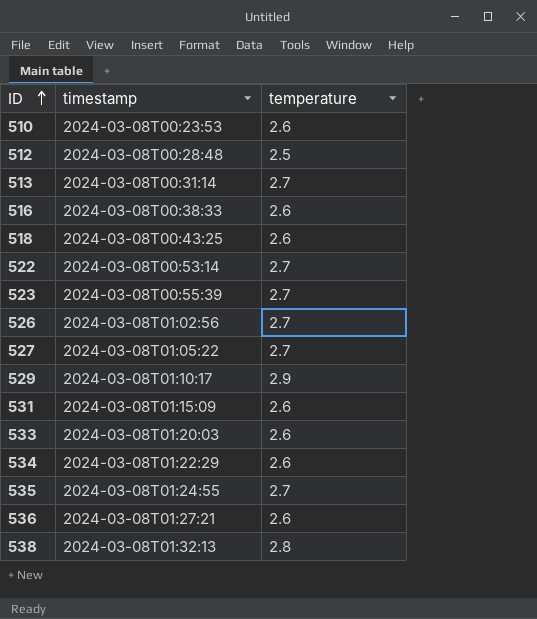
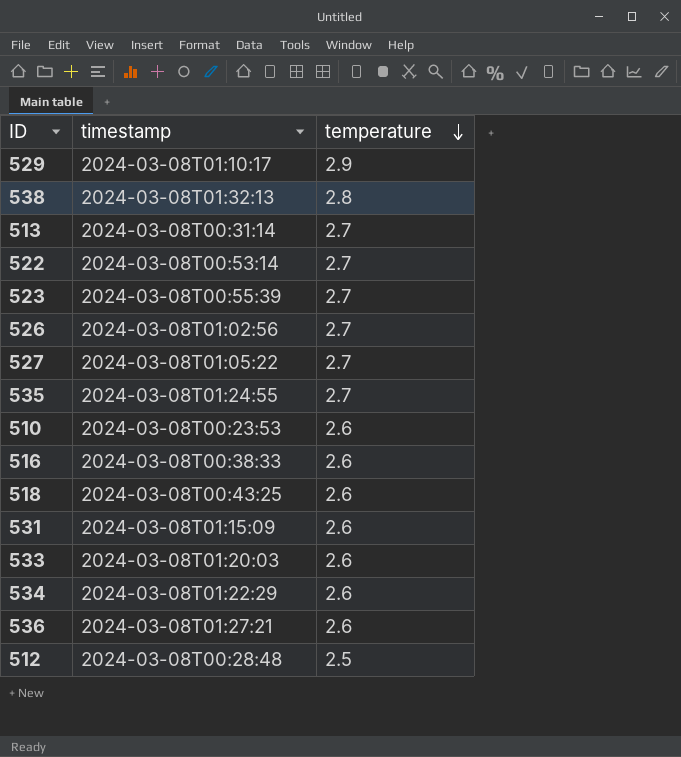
row order: ID ascending -> temperature descending

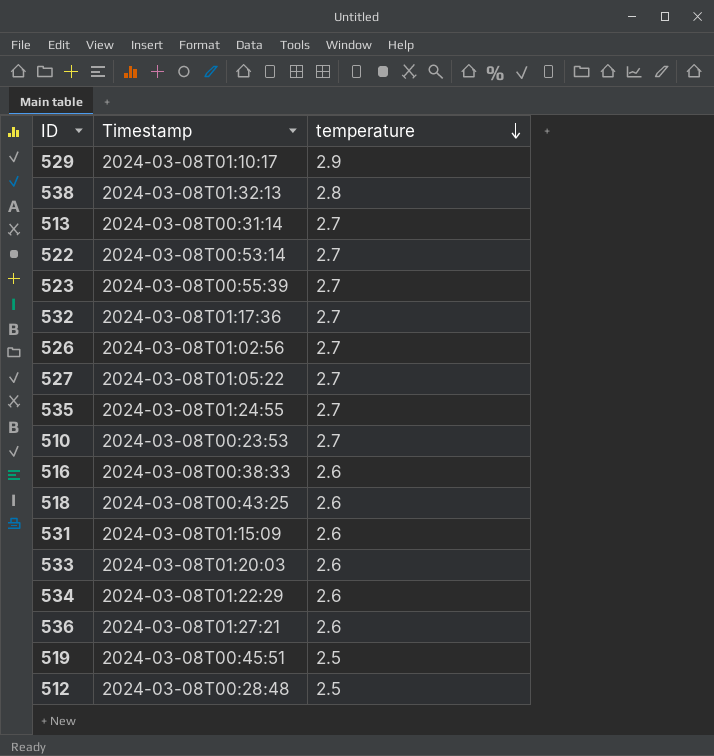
column name: timestamp -> Timestamp
row 532: none -> 2024-03-08T01:17:36 | 2.7
510 | temperature: 2.6 -> 2.7
row 519: none -> 2024-03-08T00:45:51 | 2.5

